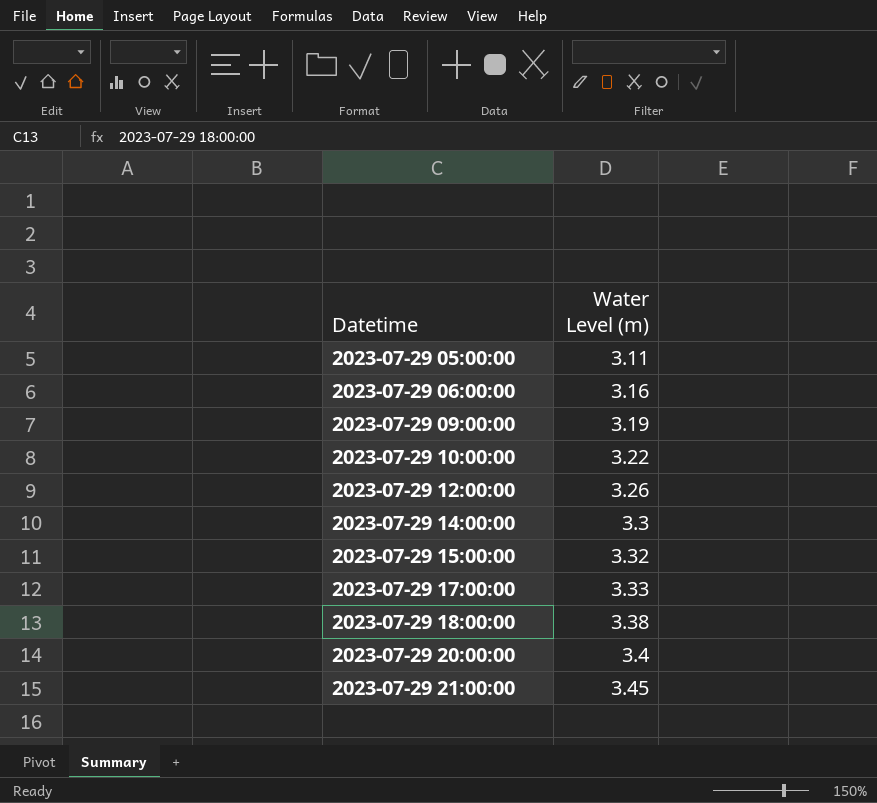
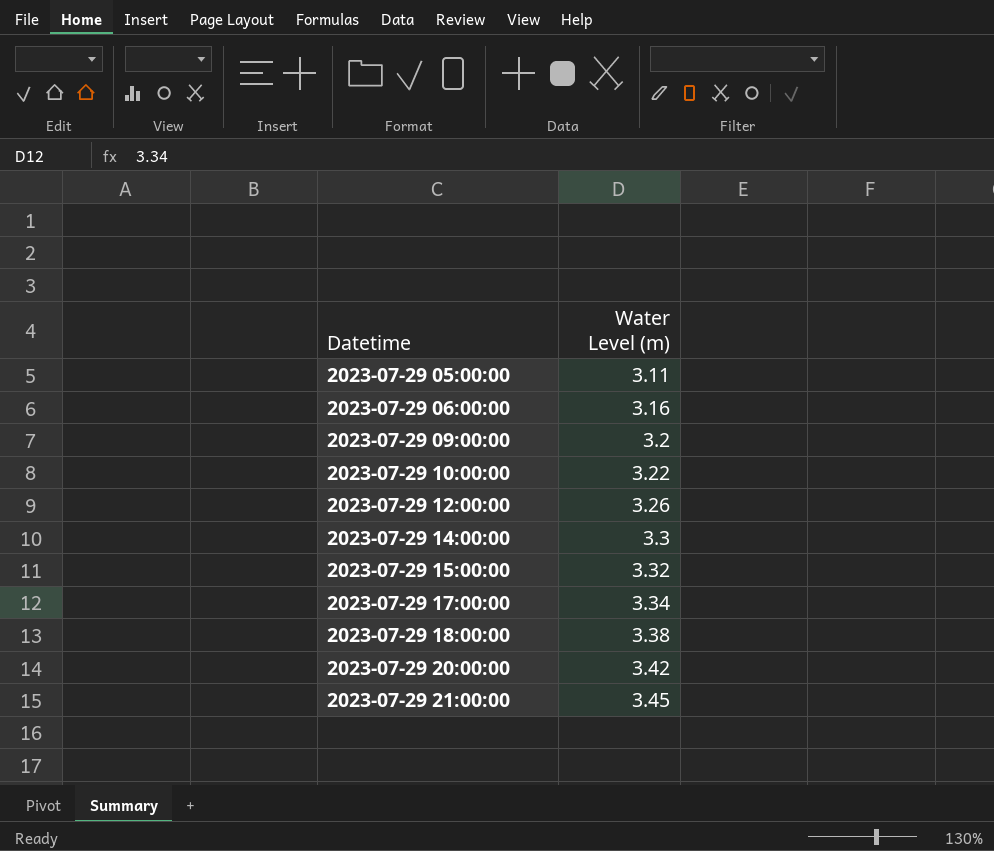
2023-07-29 09:00:00 | Water Level (m): 3.19 -> 3.2
2023-07-29 17:00:00 | Water Level (m): 3.33 -> 3.34
2023-07-29 20:00:00 | Water Level (m): 3.4 -> 3.42

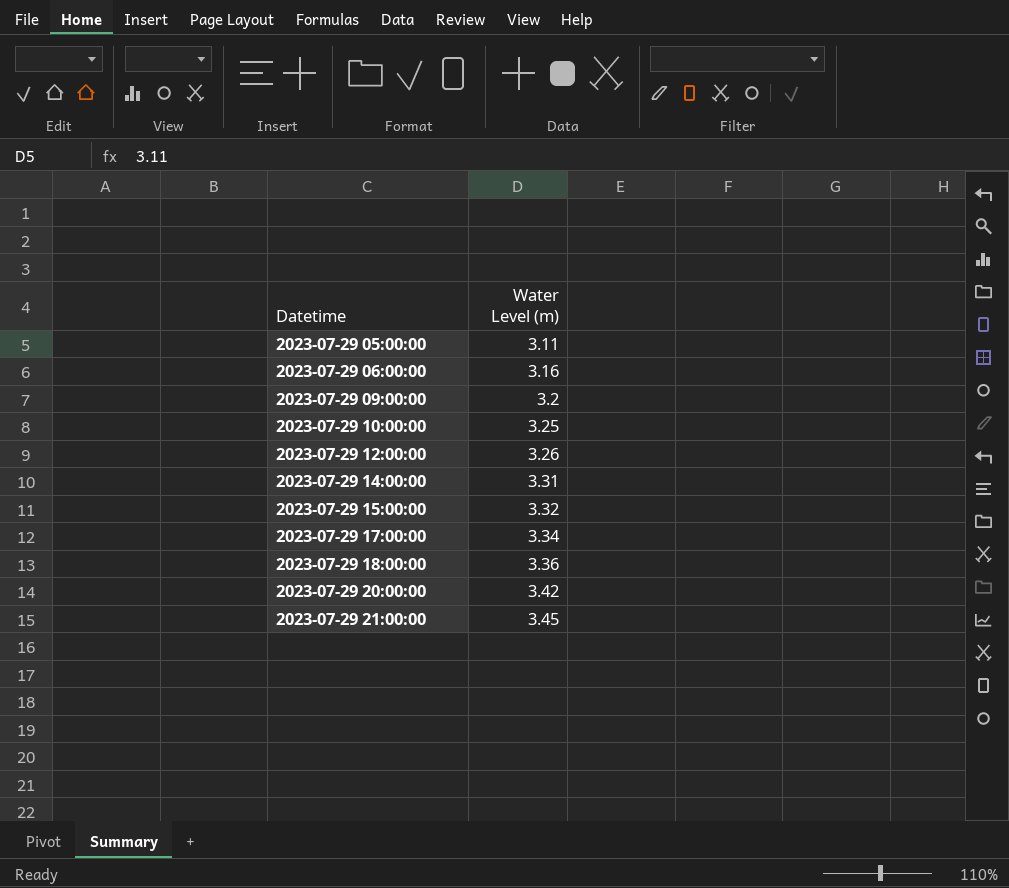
2023-07-29 10:00:00 | Water Level (m): 3.22 -> 3.25
2023-07-29 14:00:00 | Water Level (m): 3.3 -> 3.31
2023-07-29 18:00:00 | Water Level (m): 3.38 -> 3.36

